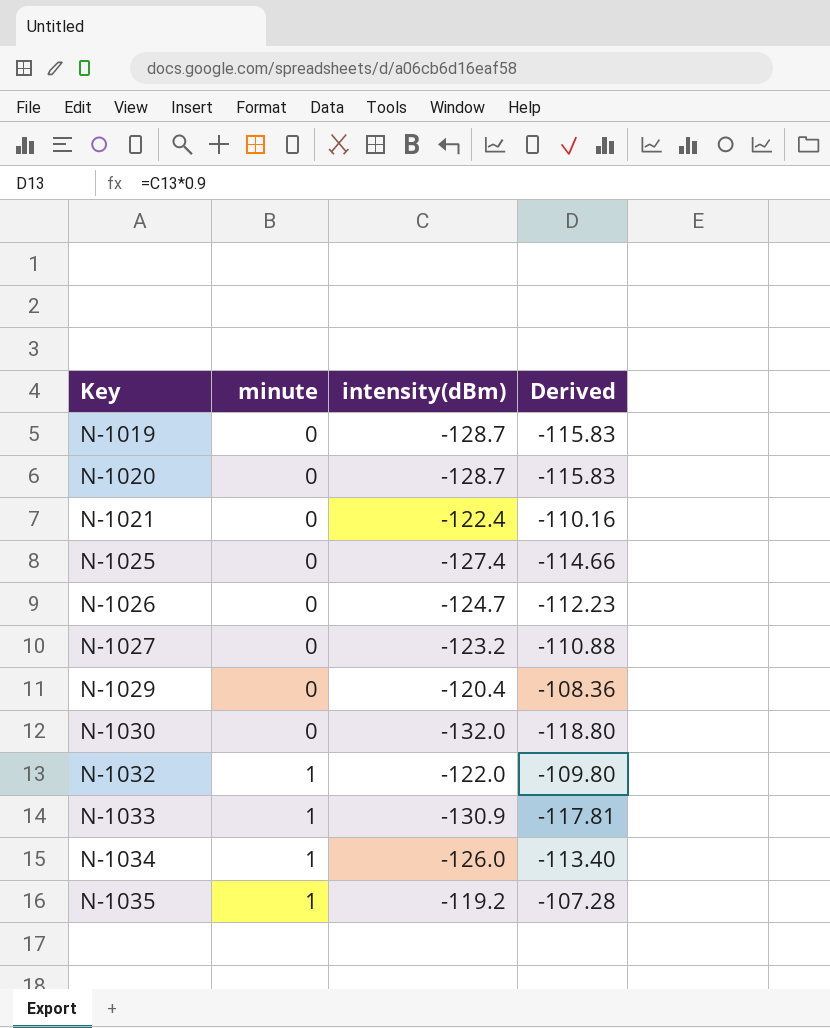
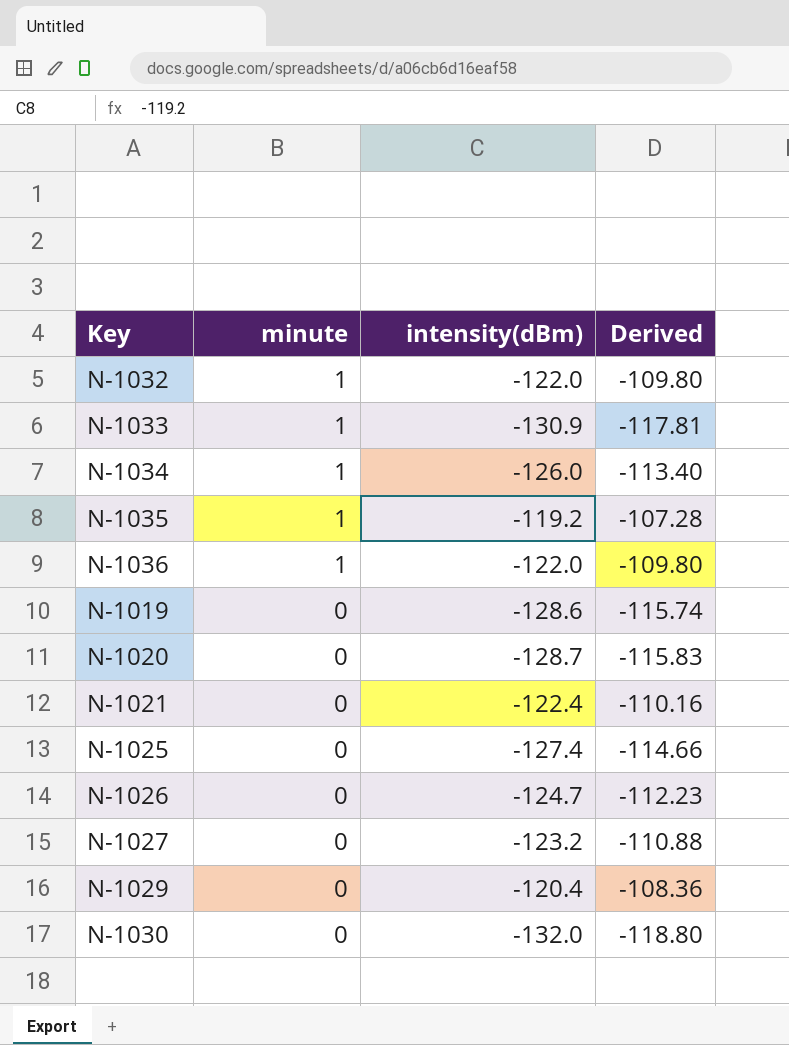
row order: Key ascending -> minute descending
row N-1036: none -> 1 | -122.0 | -109.80
N-1019 | intensity(dBm): -128.7 -> -128.6
N-1019 | Derived: -115.83 -> -115.74

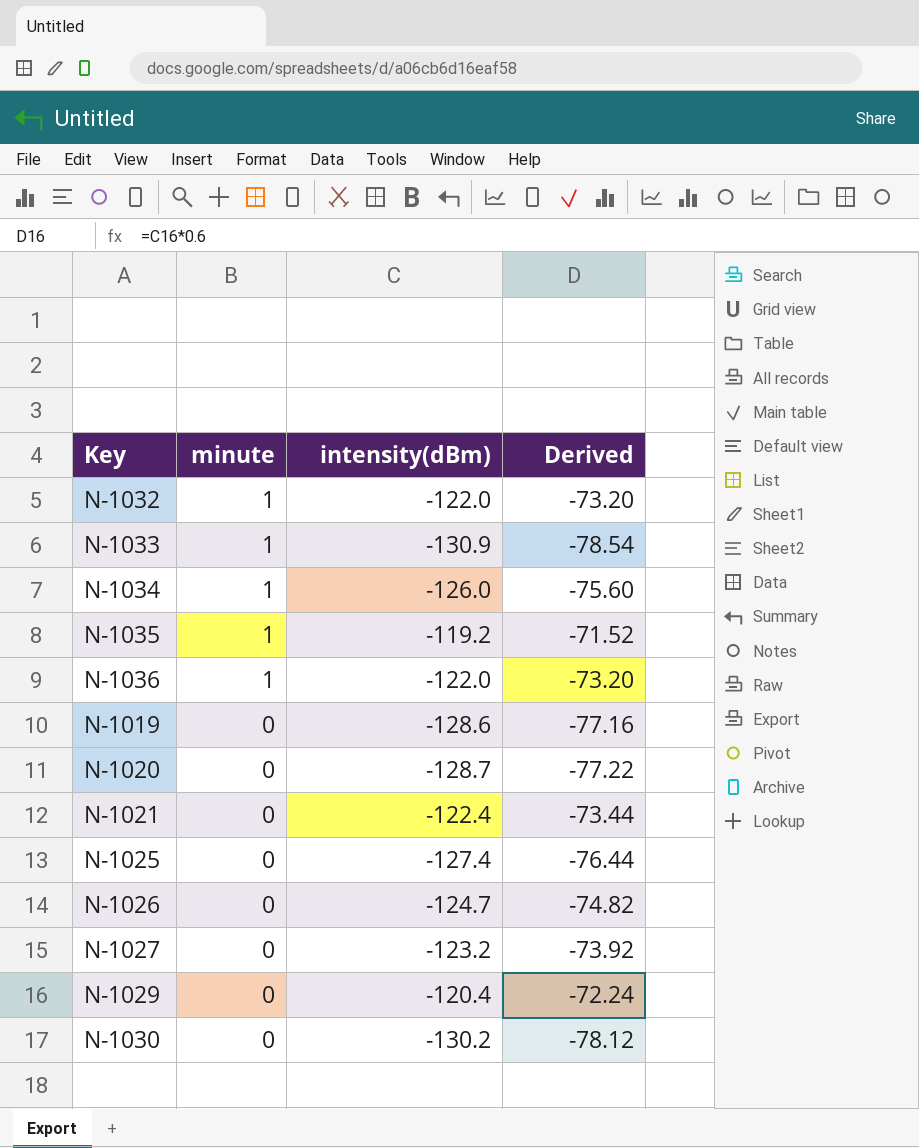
column Derived | formula: [intensity(dBm)] * 0.9 -> [intensity(dBm)] * 0.6
N-1030 | intensity(dBm): -132.0 -> -130.2

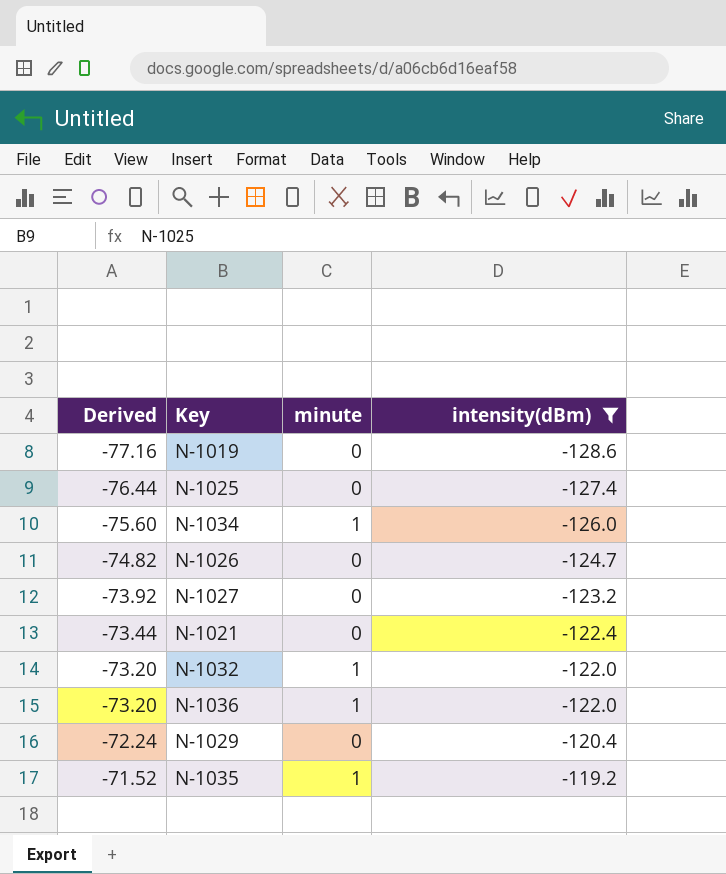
filter: none -> intensity(dBm) >= -128.6
row order: minute descending -> Derived ascending
column Derived | position: 4 -> 1

